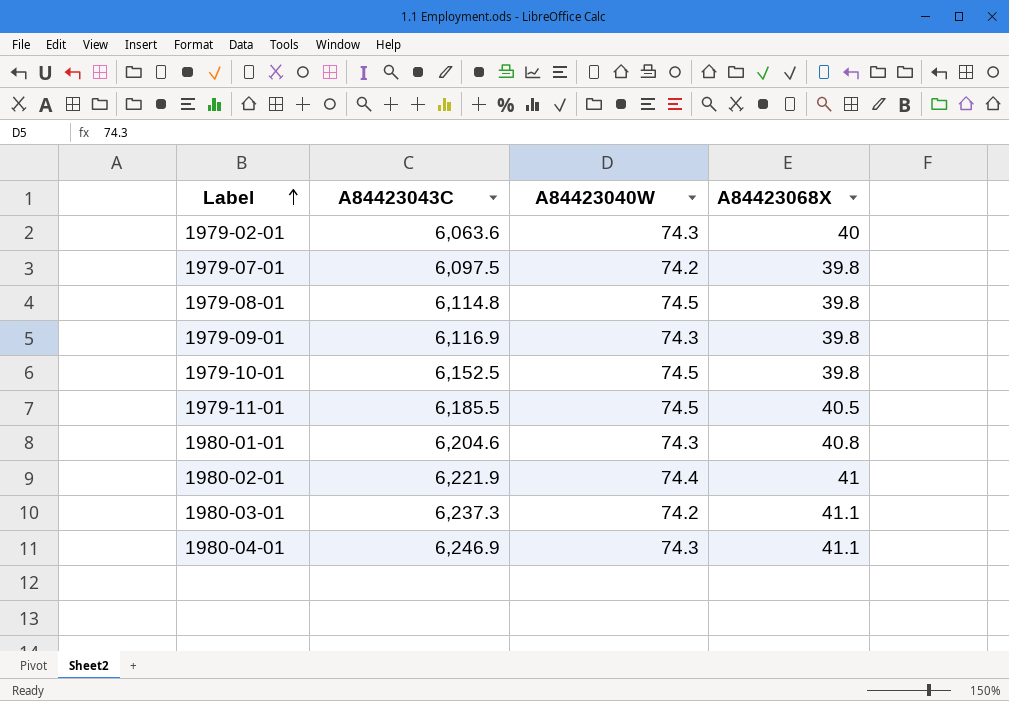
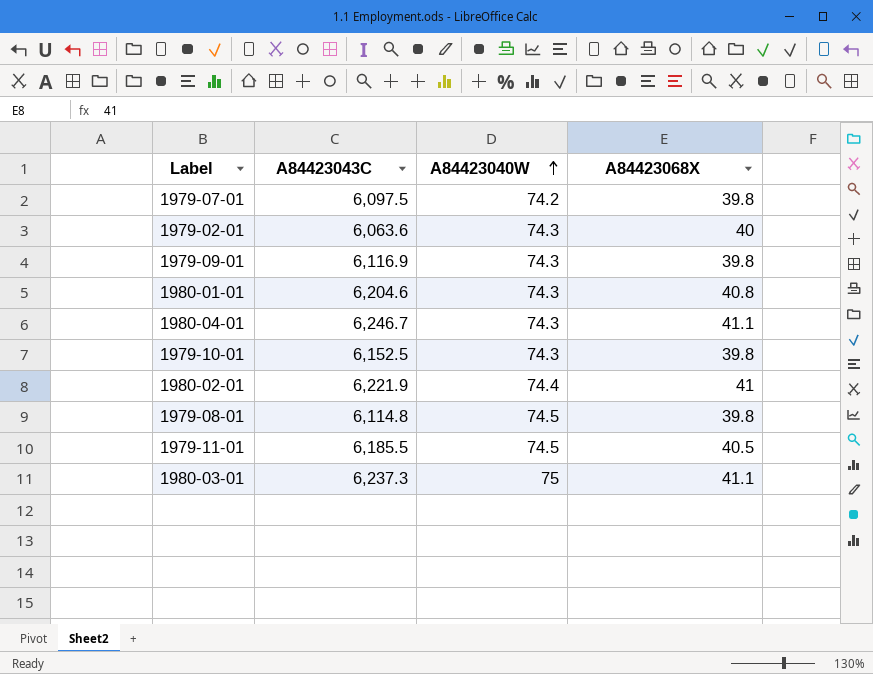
row order: Label ascending -> A84423040W ascending
1980-04-01 | A84423043C: 6,246.9 -> 6,246.7
1979-10-01 | A84423040W: 74.5 -> 74.3
1980-03-01 | A84423040W: 74.2 -> 75

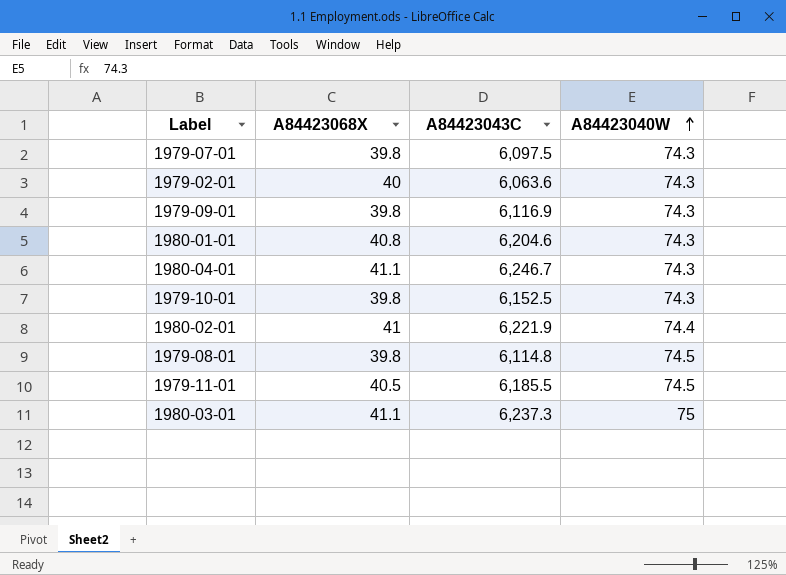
column A84423068X | position: 4 -> 2
1979-07-01 | A84423040W: 74.2 -> 74.3

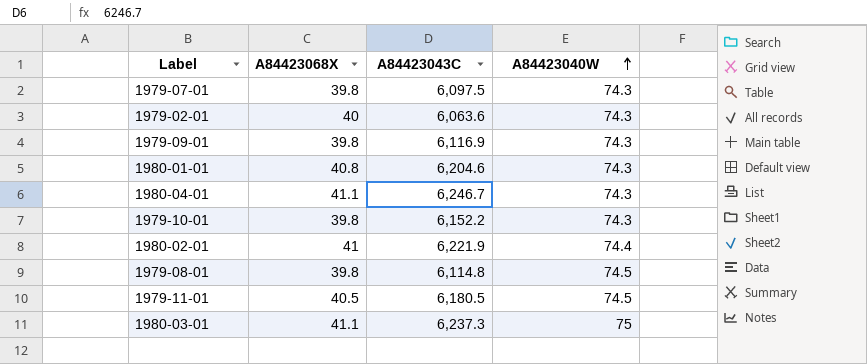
1979-10-01 | A84423043C: 6,152.5 -> 6,152.2
1979-11-01 | A84423043C: 6,185.5 -> 6,180.5

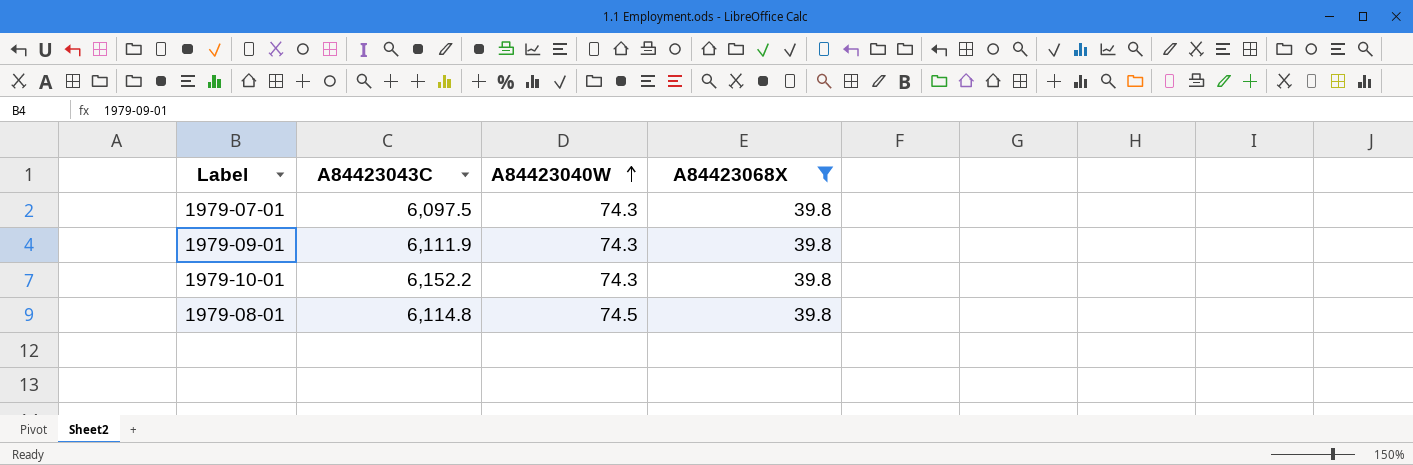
filter: none -> A84423068X = 39.8
column A84423068X | position: 2 -> 4
1979-09-01 | A84423043C: 6,116.9 -> 6,111.9

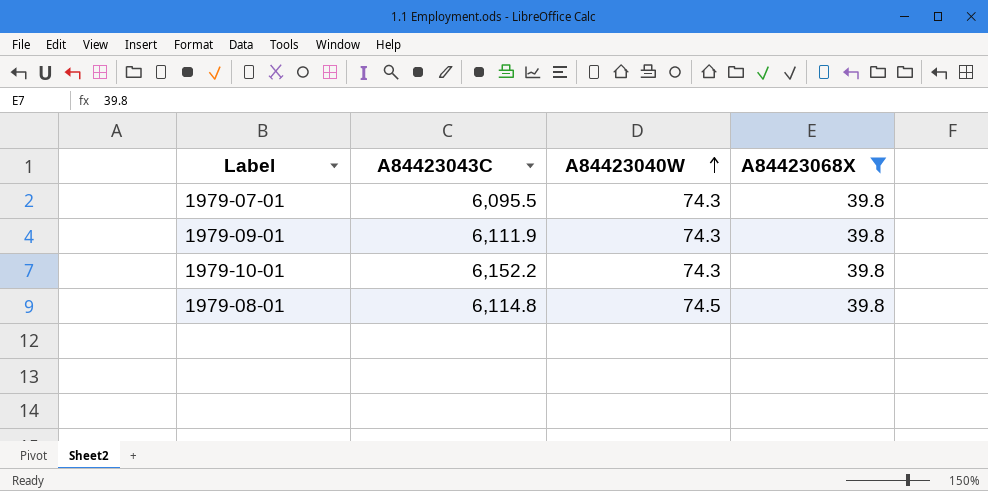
1979-07-01 | A84423043C: 6,097.5 -> 6,095.5

